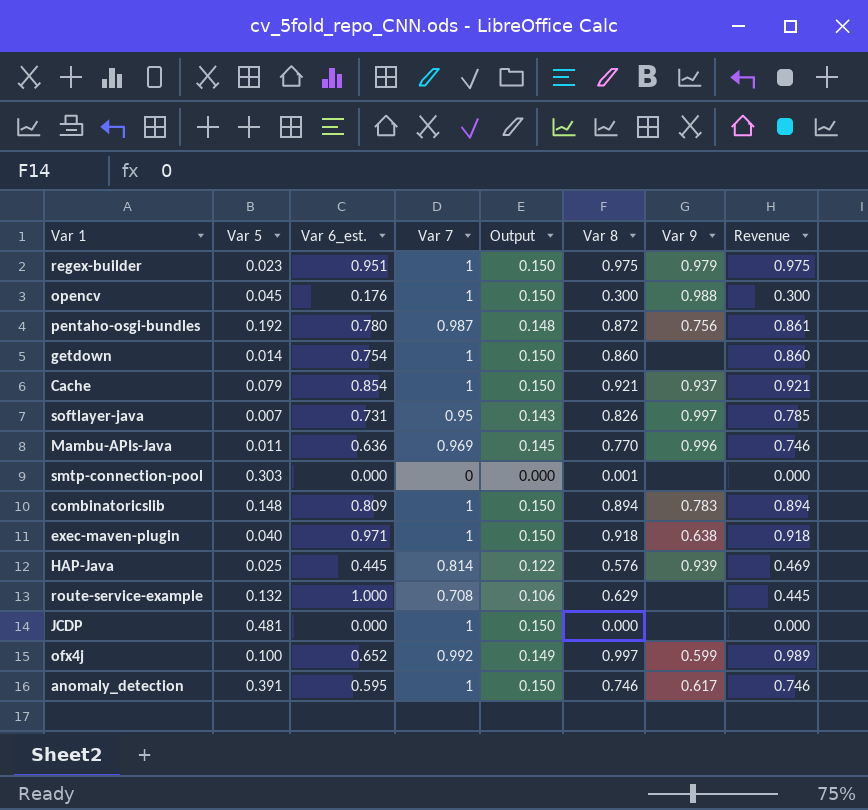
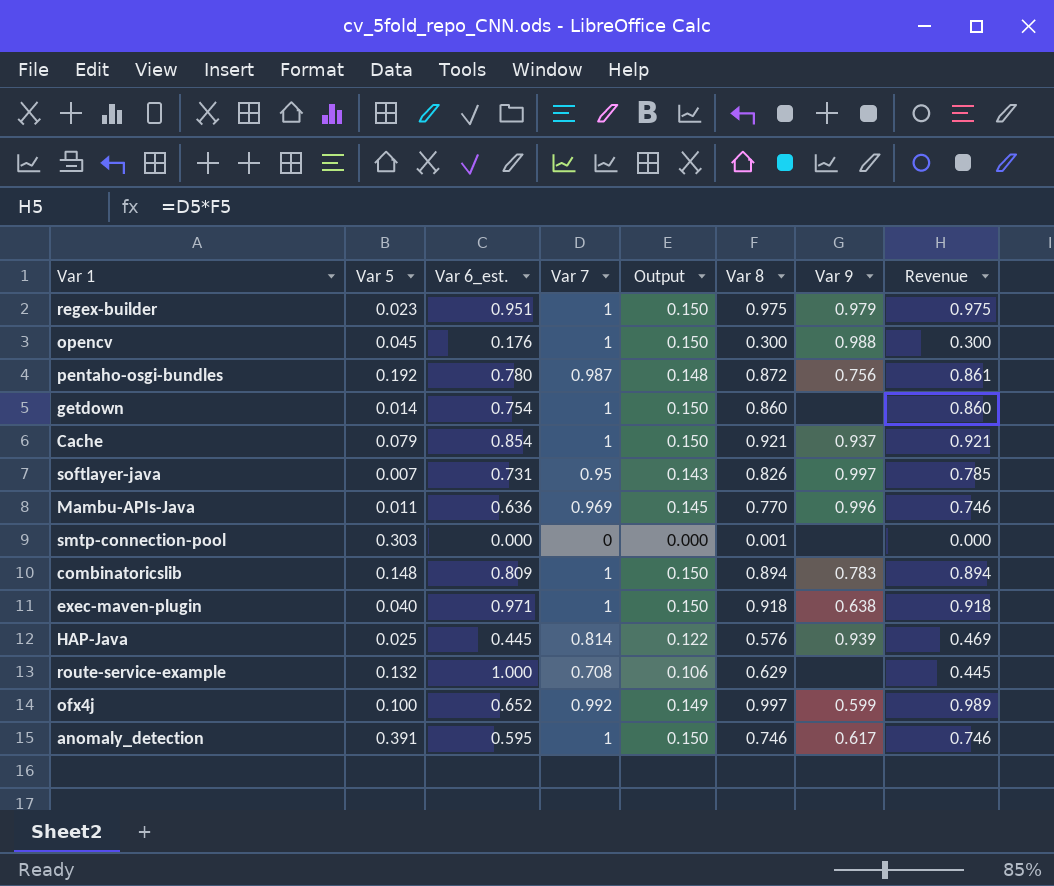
row JCDP: 0.481 | 0.000 | 1 | 0.150 | 0.000 | none | 0.000 -> none

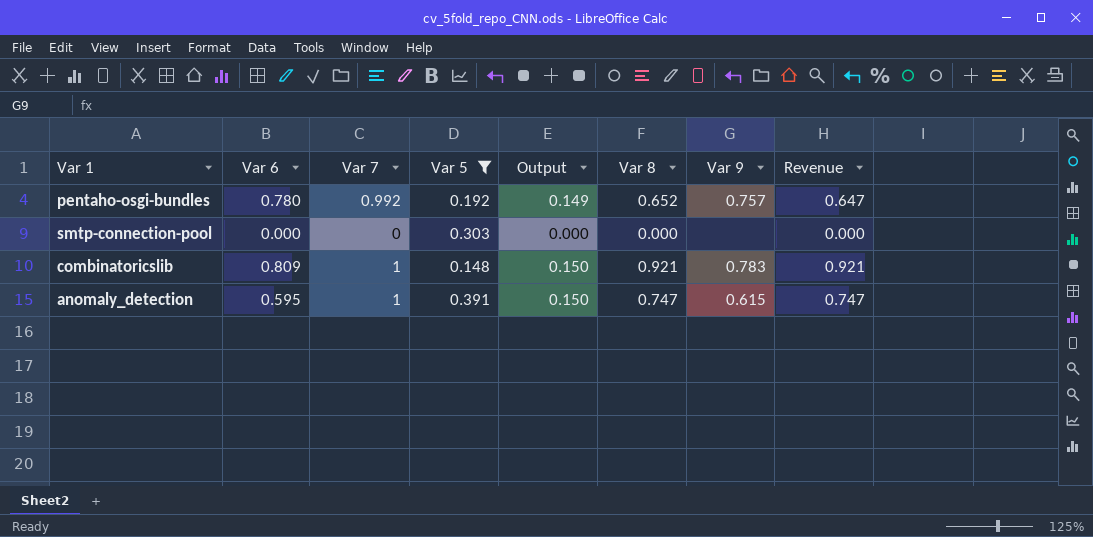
filter: none -> Var 5 >= 0.148
column name: Var 6_est. -> Var 6
column Var 5 | position: 2 -> 4
pentaho-osgi-bundles | Var 7: 0.987 -> 0.992
pentaho-osgi-bundles | Output: 0.148 -> 0.149
pentaho-osgi-bundles | Var 8: 0.872 -> 0.652
pentaho-osgi-bundles | Var 9: 0.756 -> 0.757
pentaho-osgi-bundles | Revenue: 0.861 -> 0.647
smtp-connection-pool | Var 8: 0.001 -> 0.000
combinatoricslib | Var 8: 0.894 -> 0.921
combinatoricslib | Revenue: 0.894 -> 0.921
anomaly_detection | Var 8: 0.746 -> 0.747
anomaly_detection | Var 9: 0.617 -> 0.615
anomaly_detection | Revenue: 0.746 -> 0.747

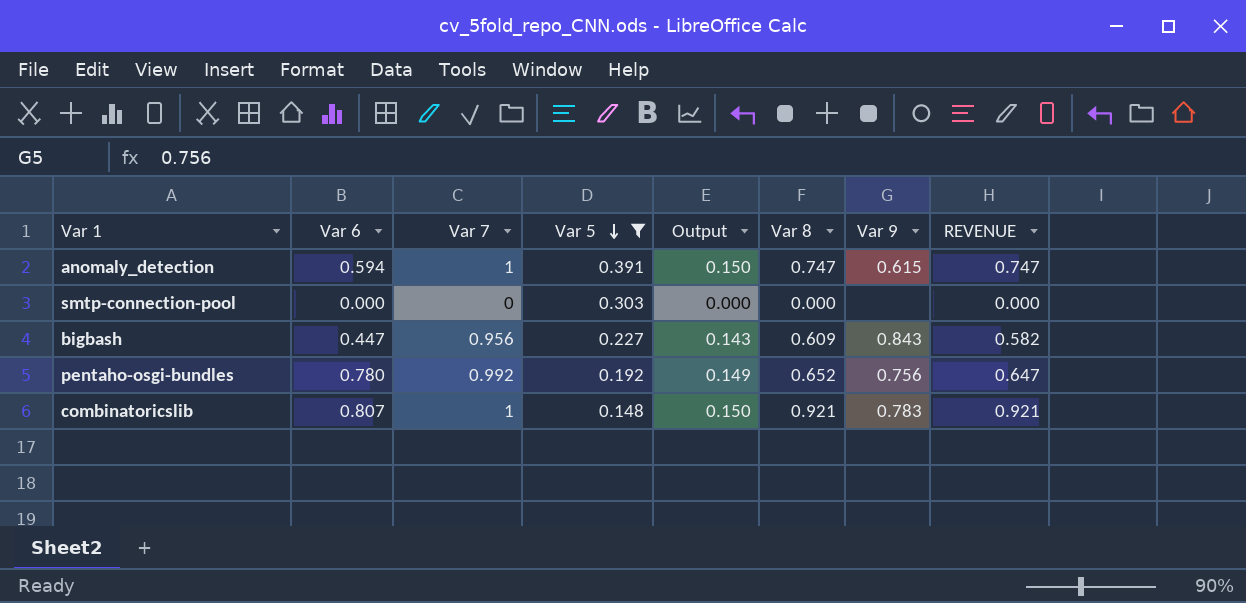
row order: none -> Var 5 descending
column name: Revenue -> REVENUE
anomaly_detection | Var 6: 0.595 -> 0.594
row bigbash: none -> 0.447 | 0.956 | 0.227 | 0.143 | 0.609 | 0.843 | 0.582
pentaho-osgi-bundles | Var 9: 0.757 -> 0.756
combinatoricslib | Var 6: 0.809 -> 0.807

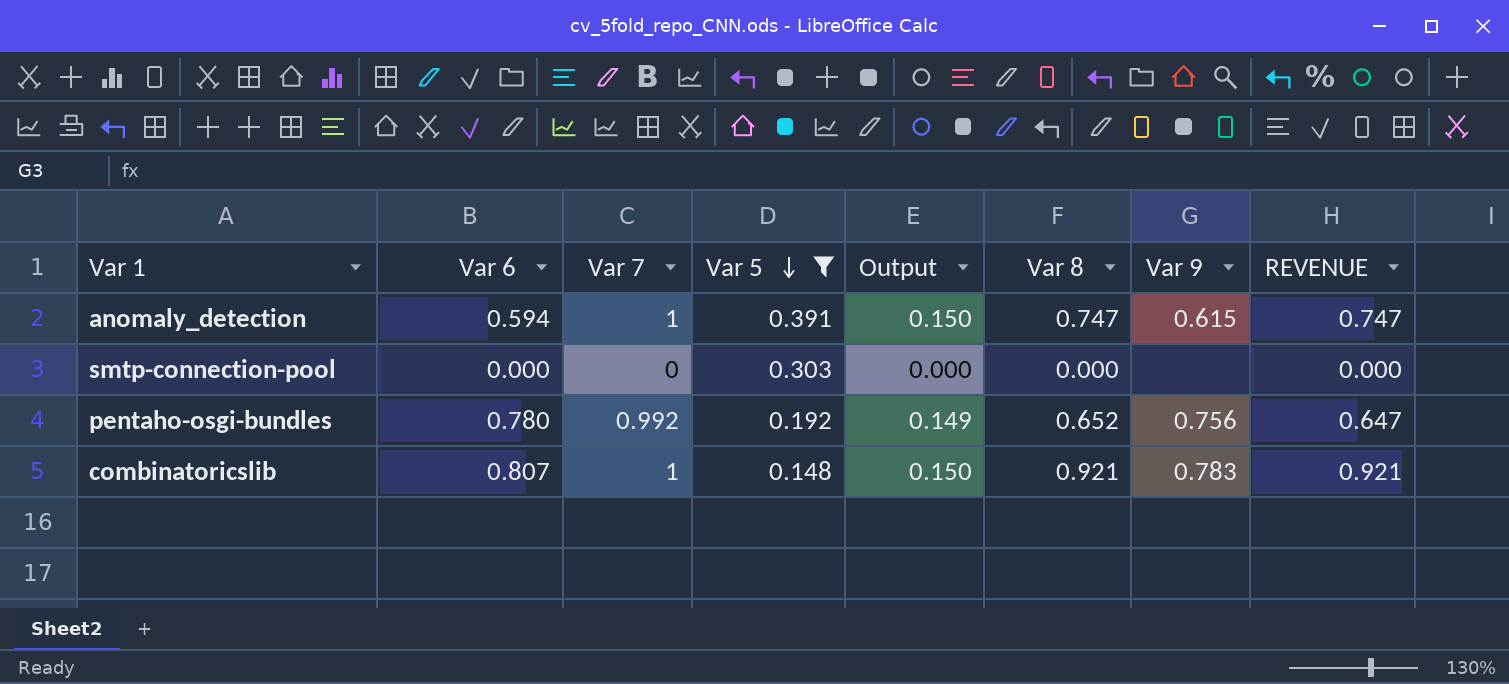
row bigbash: 0.447 | 0.956 | 0.227 | 0.143 | 0.609 | 0.843 | 0.582 -> none

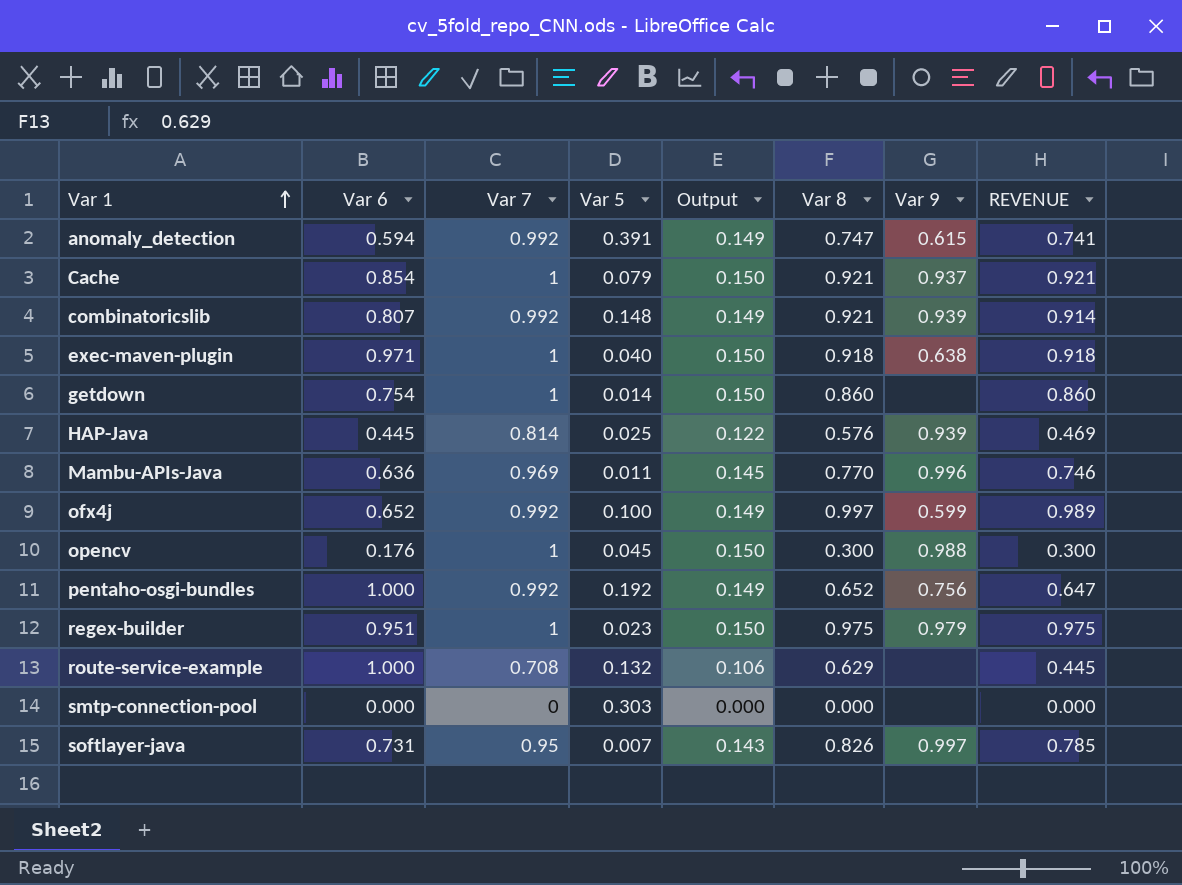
filter: Var 5 >= 0.148 -> none
row order: Var 5 descending -> Var 1 ascending
anomaly_detection | Var 7: 1 -> 0.992
anomaly_detection | Output: 0.150 -> 0.149
anomaly_detection | REVENUE: 0.747 -> 0.741
combinatoricslib | Var 7: 1 -> 0.992
combinatoricslib | Output: 0.150 -> 0.149
combinatoricslib | Var 9: 0.783 -> 0.939
combinatoricslib | REVENUE: 0.921 -> 0.914
pentaho-osgi-bundles | Var 6: 0.780 -> 1.000

